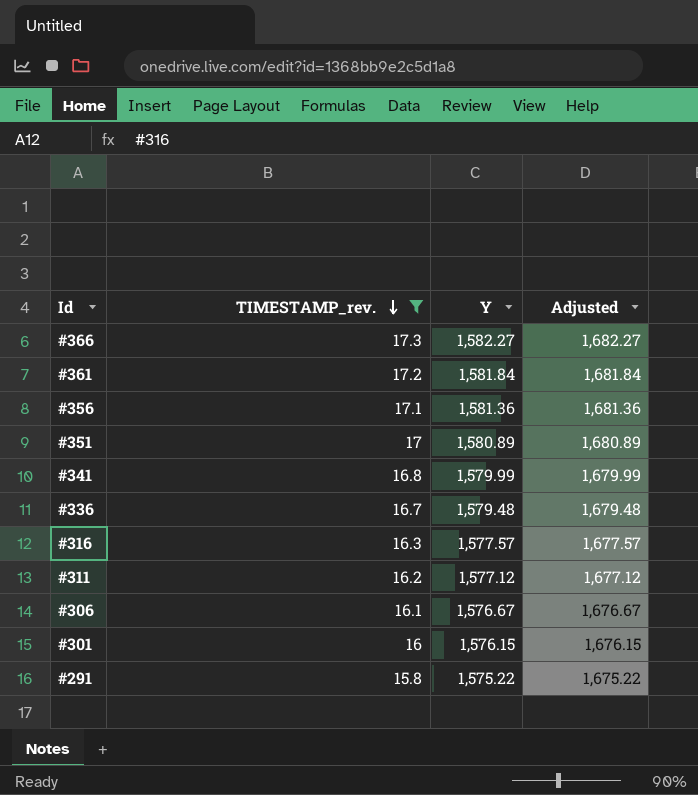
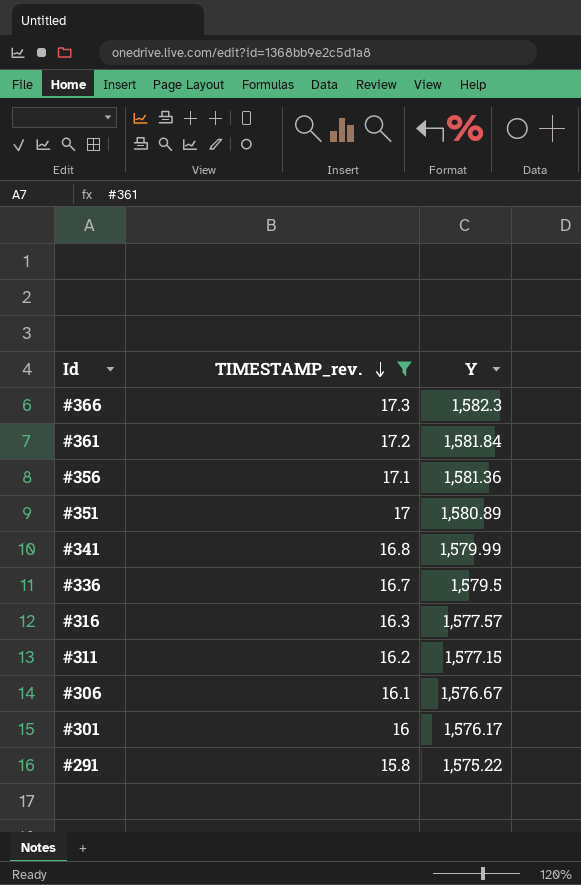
column Adjusted | formula: [Y] + 100 -> none
#366 | Y: 1,582.27 -> 1,582.3
#336 | Y: 1,579.48 -> 1,579.5
#311 | Y: 1,577.12 -> 1,577.15
#301 | Y: 1,576.15 -> 1,576.17

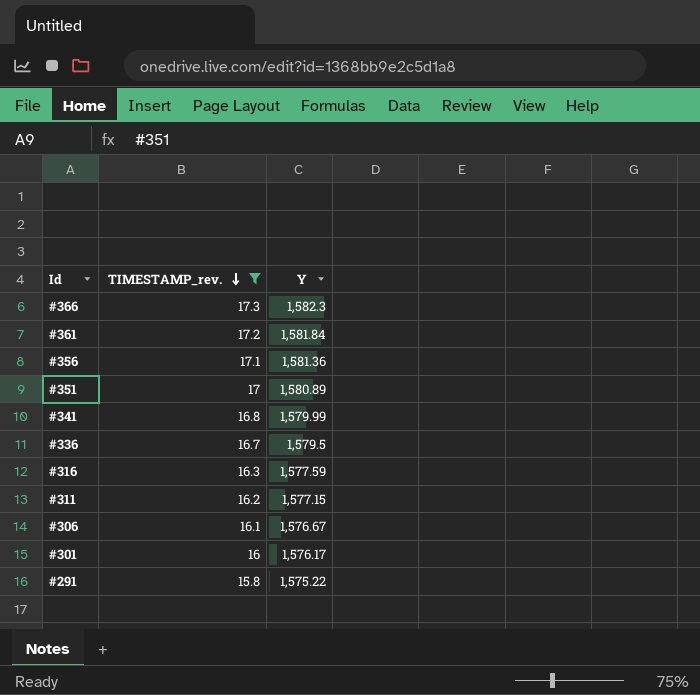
#316 | Y: 1,577.57 -> 1,577.59

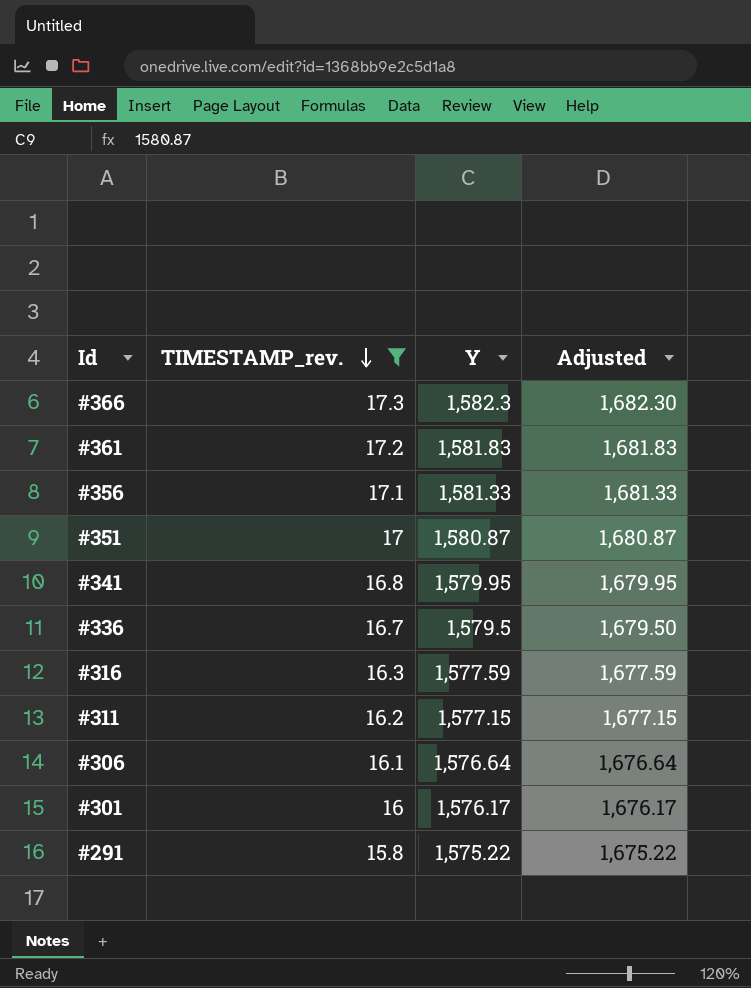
column Adjusted | formula: none -> [Y] + 100
#361 | Y: 1,581.84 -> 1,581.83
#356 | Y: 1,581.36 -> 1,581.33
#351 | Y: 1,580.89 -> 1,580.87
#341 | Y: 1,579.99 -> 1,579.95
#306 | Y: 1,576.67 -> 1,576.64

